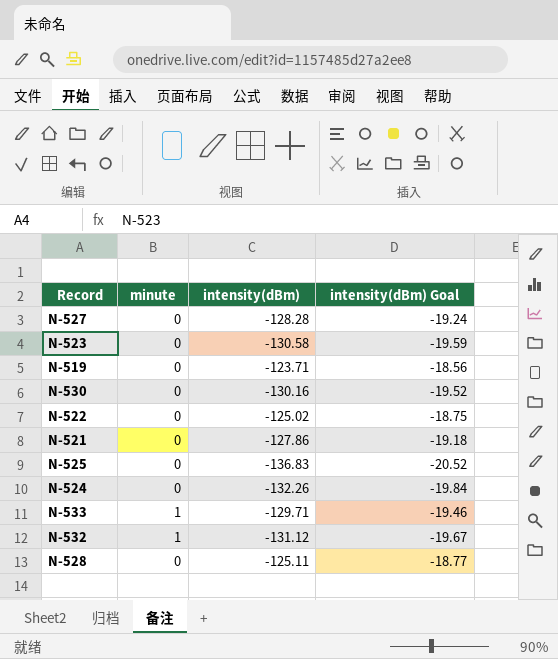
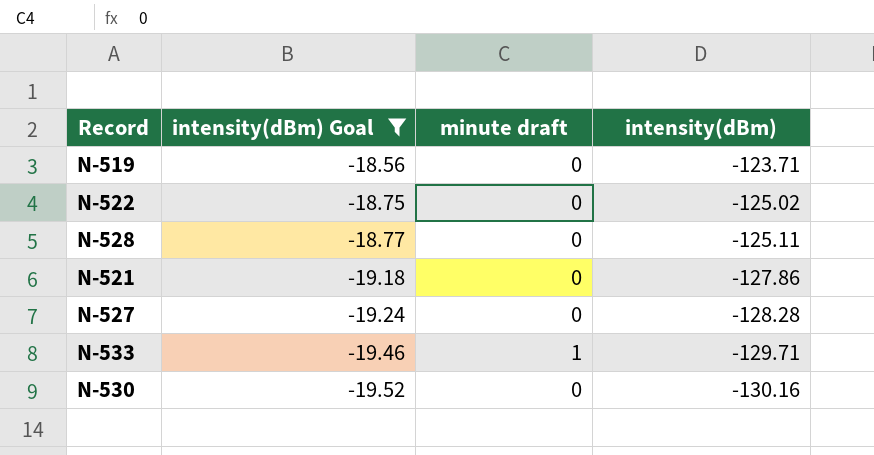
filter: none -> intensity(dBm) Goal >= -19.52
row order: none -> intensity(dBm) Goal descending
column intensity(dBm) Goal | position: 4 -> 2
column name: minute -> minute draft

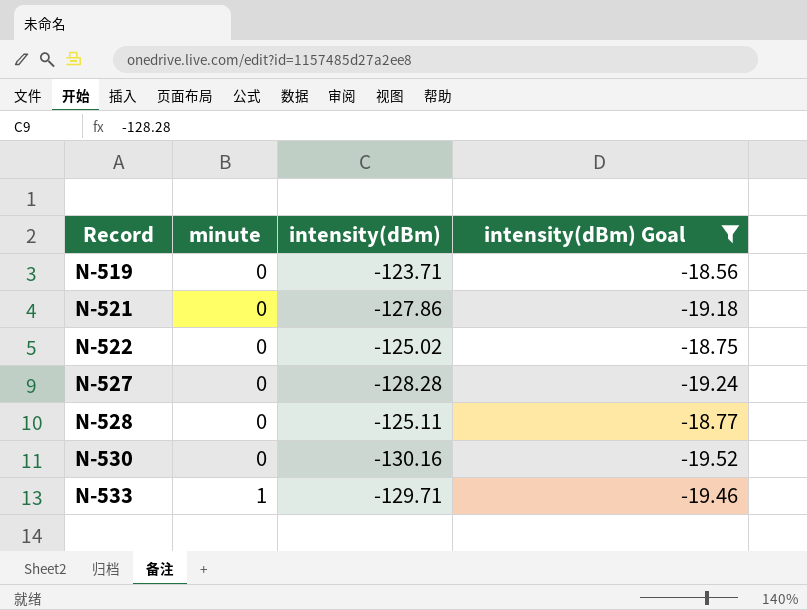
row order: intensity(dBm) Goal descending -> Record ascending
column name: minute draft -> minute
column intensity(dBm) Goal | position: 2 -> 4

